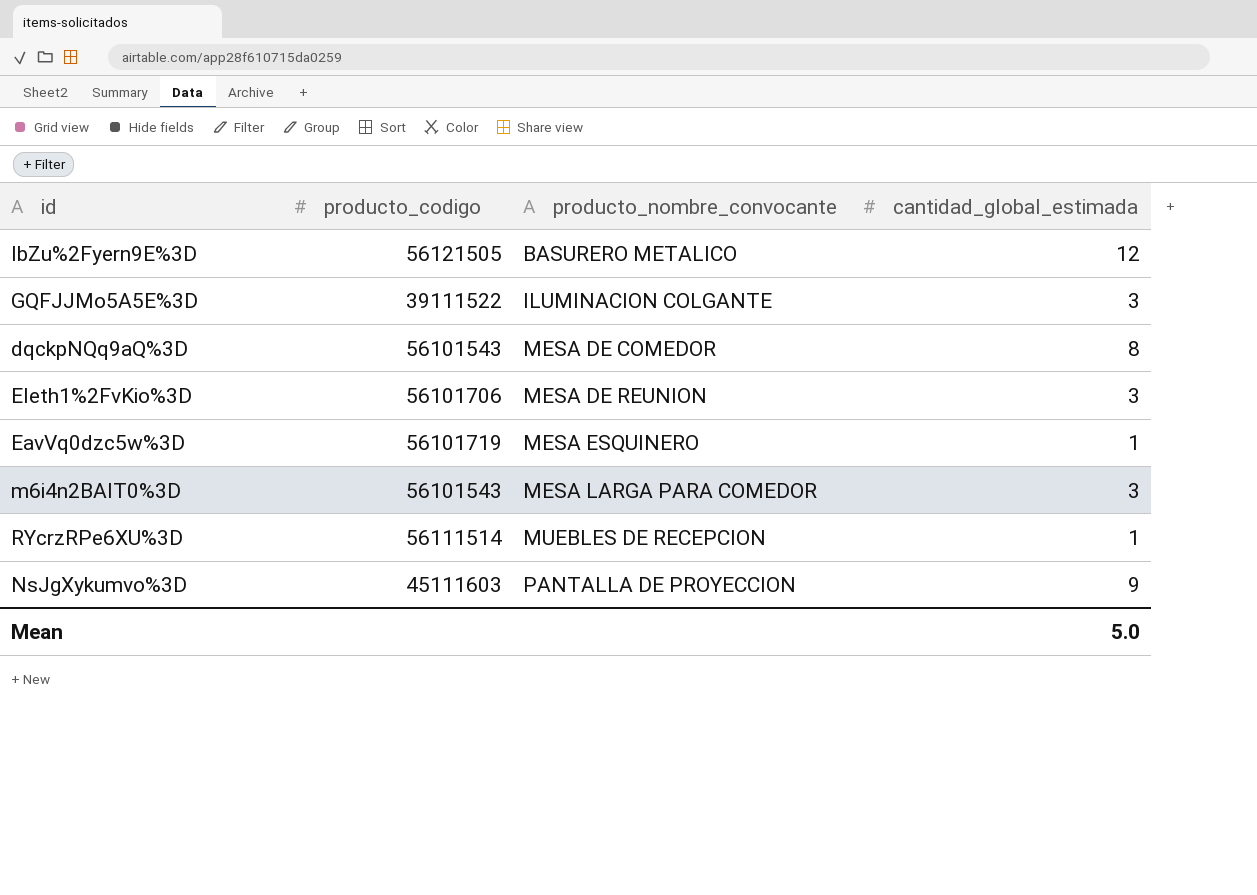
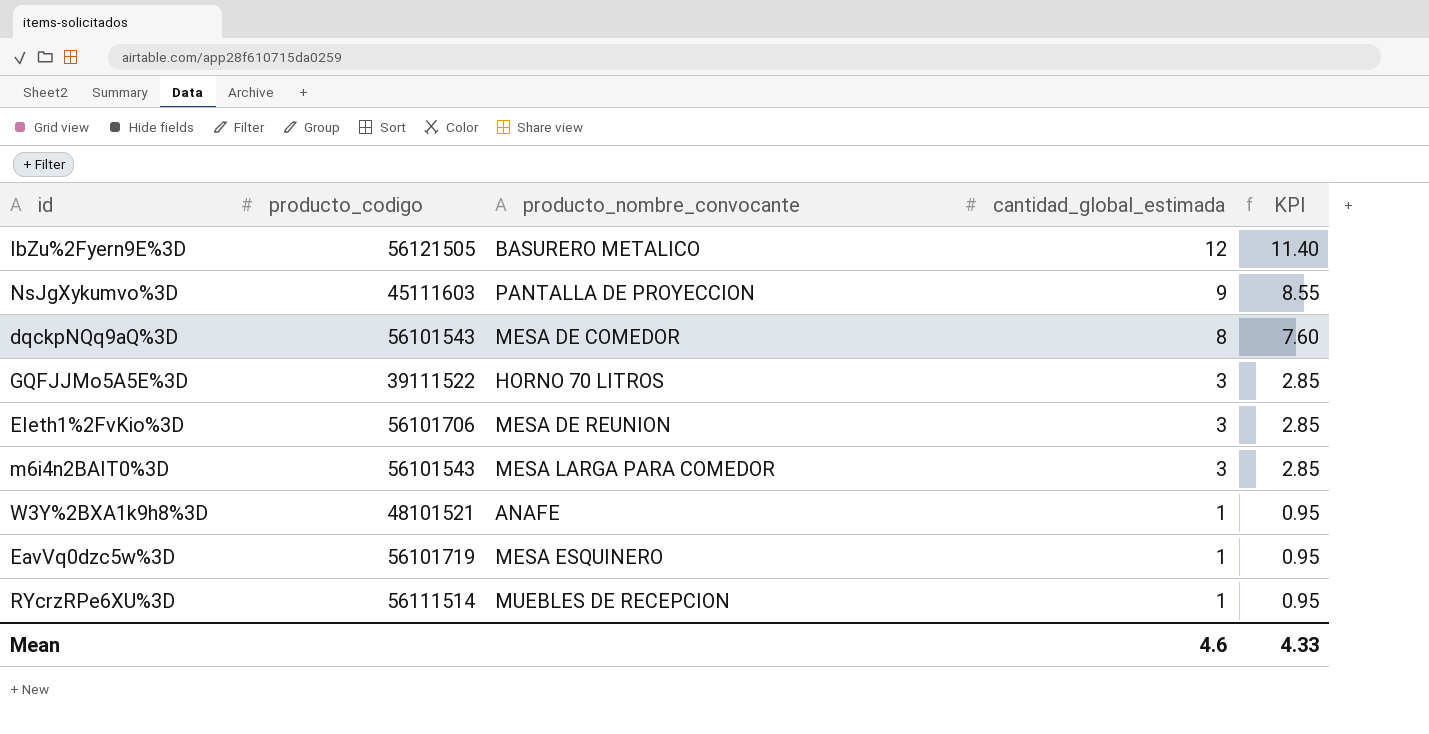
row order: producto_nombre_convocante ascending -> cantidad_global_estimada descending
column KPI | formula: none -> [cantidad_global_estimada] * 0.95
GQFJJMo5A5E%3D | producto_nombre_convocante: ILUMINACION COLGANTE -> HORNO 70 LITROS
row W3Y%2BXA1k9h8%3D: none -> 48101521 | ANAFE | 1 | 0.95
Mean | cantidad_global_estimada: 5.0 -> 4.6

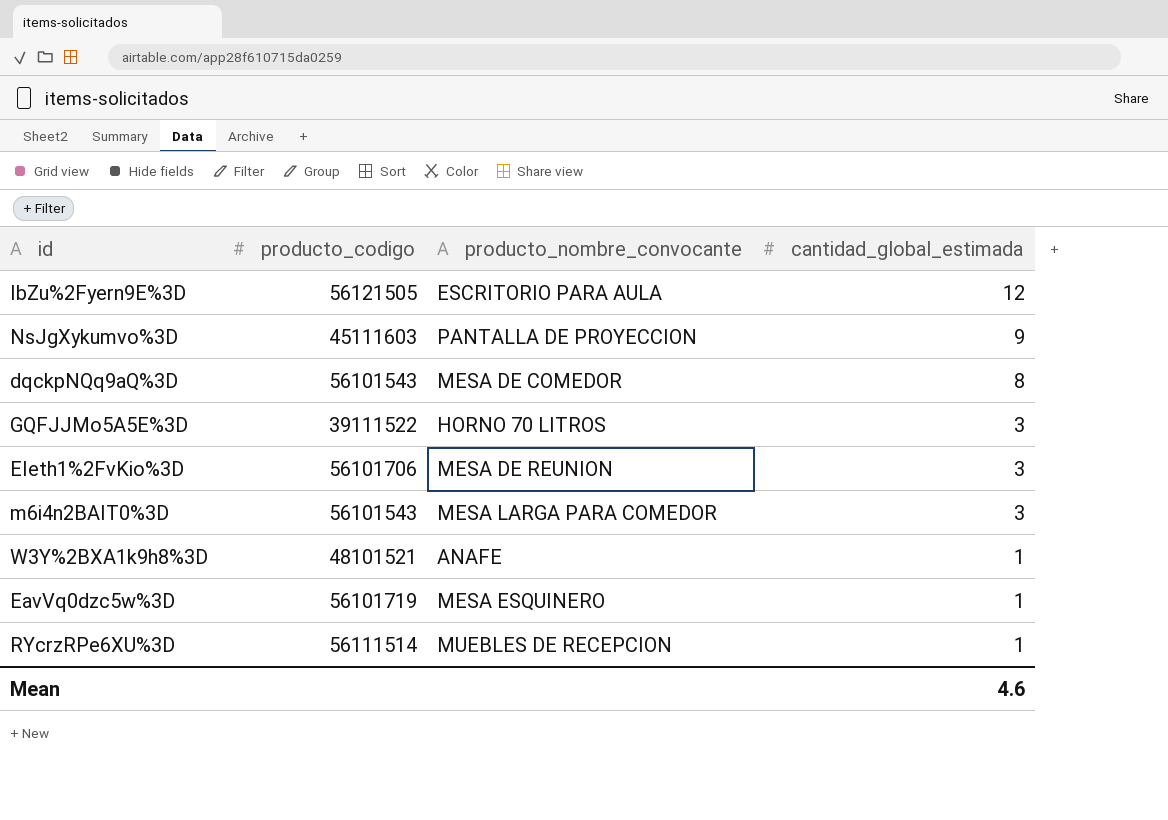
column KPI | formula: [cantidad_global_estimada] * 0.95 -> none
IbZu%2Fyern9E%3D | producto_nombre_convocante: BASURERO METALICO -> ESCRITORIO PARA AULA

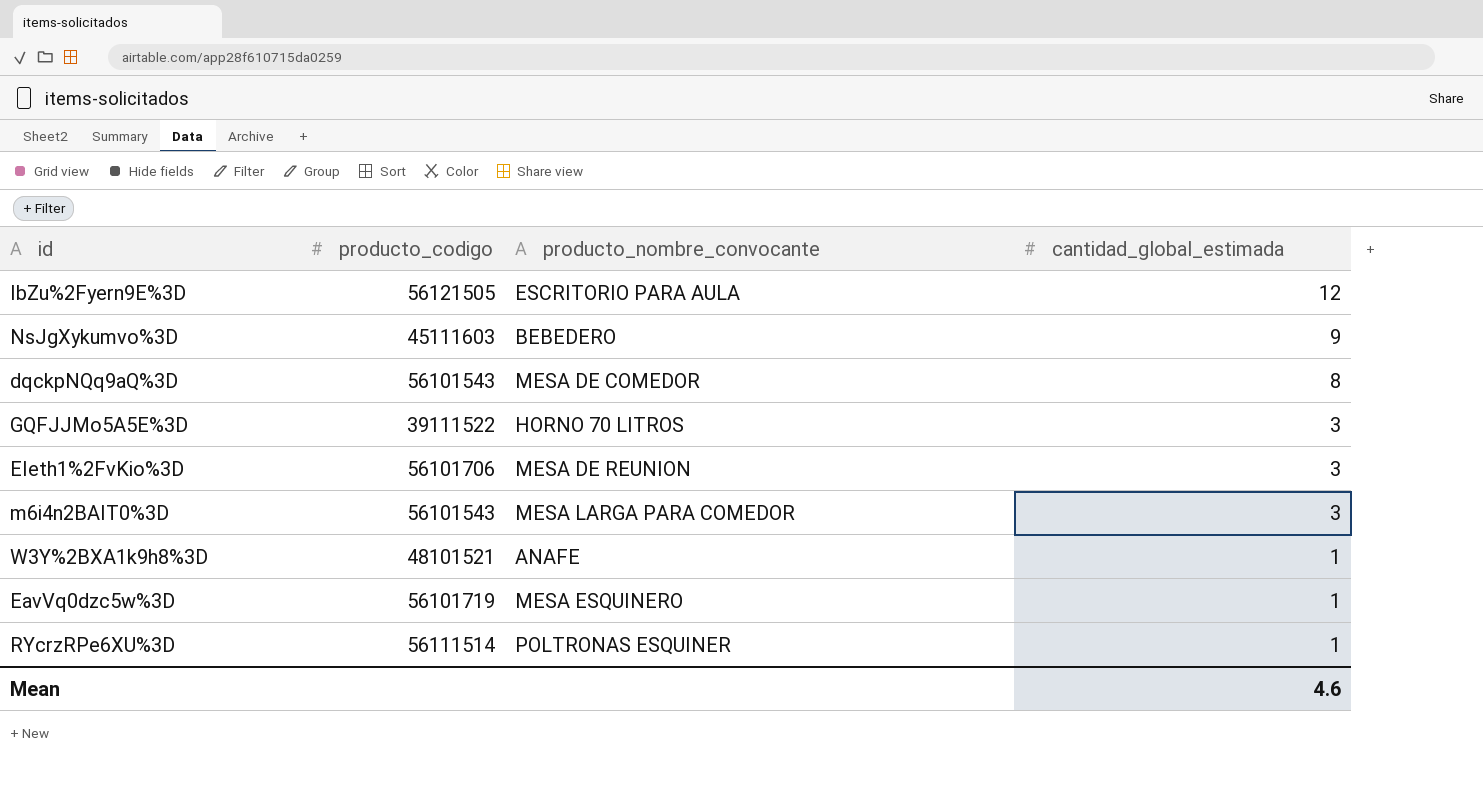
NsJgXykumvo%3D | producto_nombre_convocante: PANTALLA DE PROYECCION -> BEBEDERO
RYcrzRPe6XU%3D | producto_nombre_convocante: MUEBLES DE RECEPCION -> POLTRONAS ESQUINER

